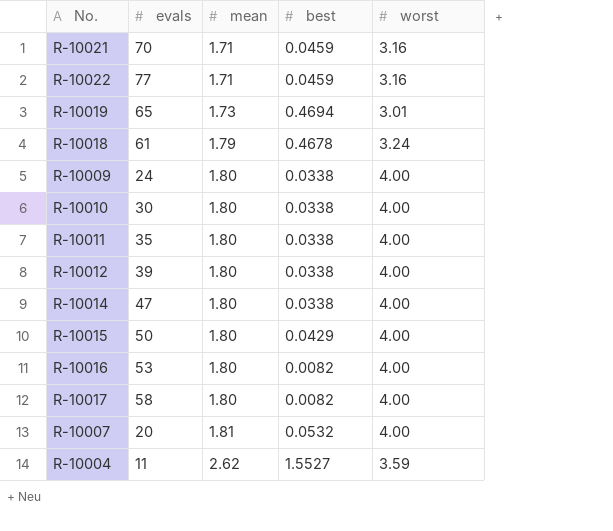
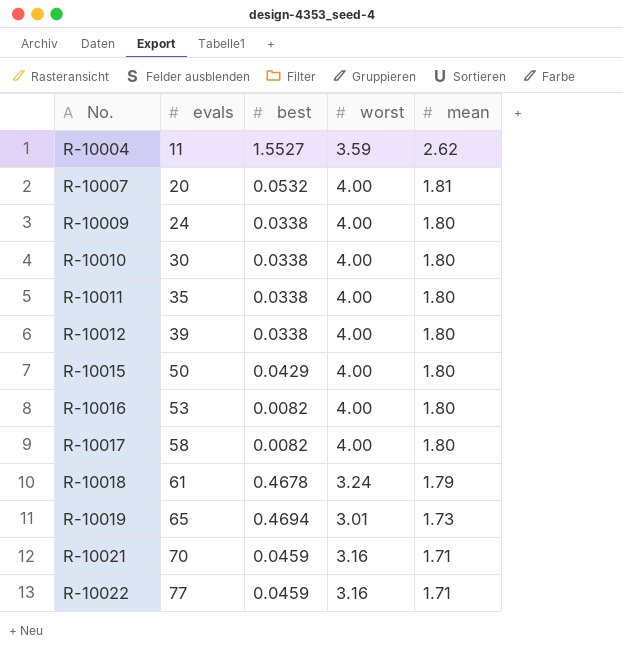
row order: mean ascending -> No. ascending
column mean | position: 3 -> 5
row R-10014: 47 | 1.80 | 0.0338 | 4.00 -> none

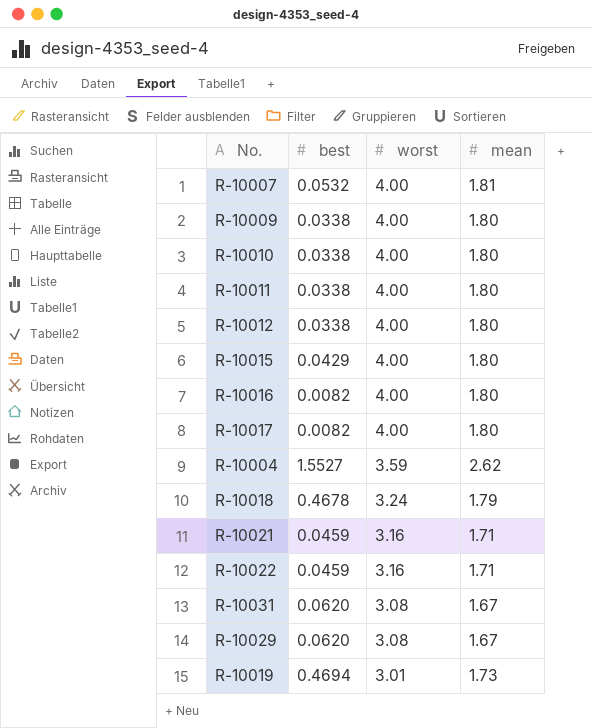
row order: No. ascending -> worst descending
column evals | position: 2 -> none
row R-10031: none -> 0.0620 | 3.08 | 1.67
row R-10029: none -> 0.0620 | 3.08 | 1.67

